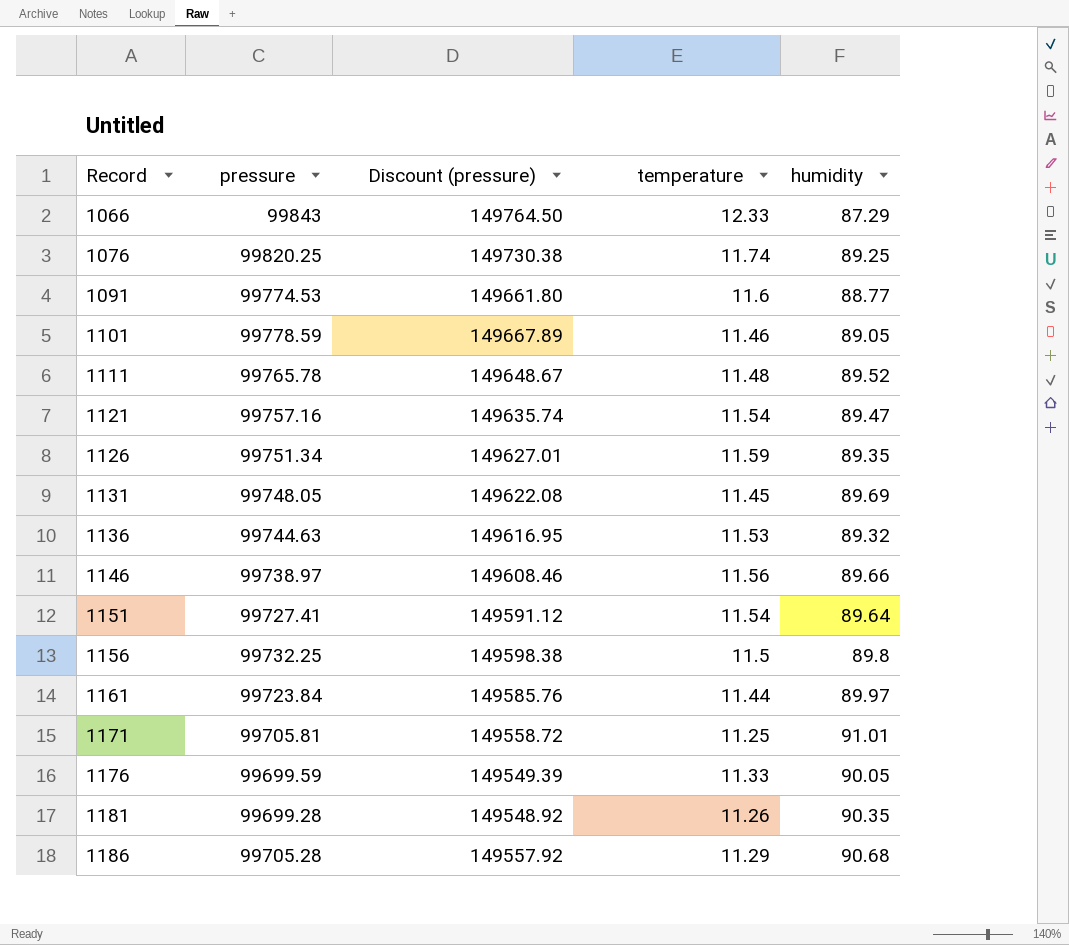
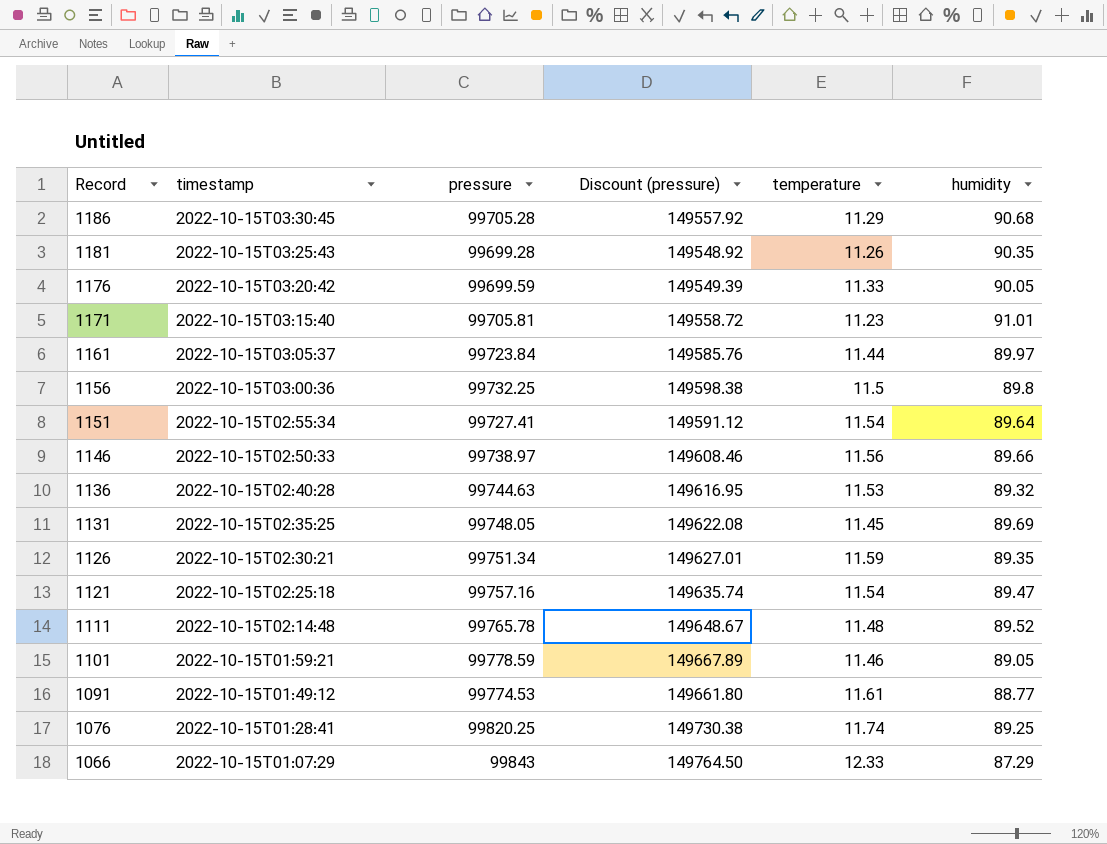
row order: Record ascending -> Record descending
column timestamp | position: none -> 2
1171 | temperature: 11.25 -> 11.23
1091 | temperature: 11.6 -> 11.61

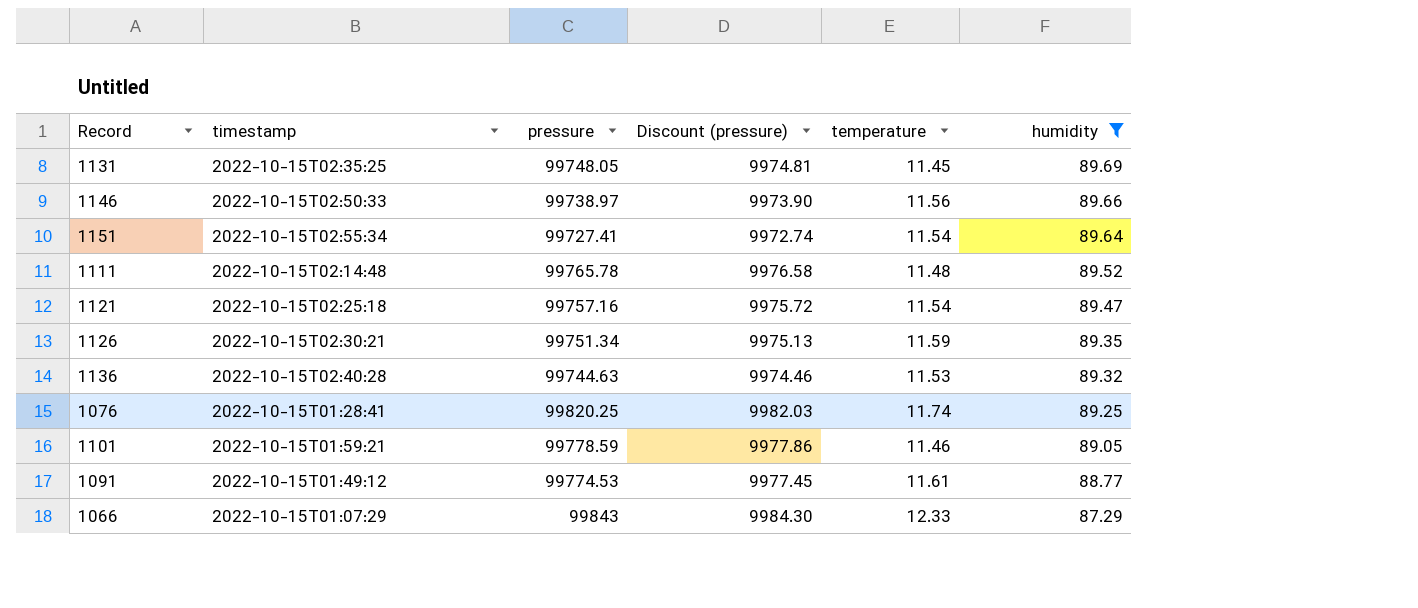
filter: none -> humidity <= 89.69
row order: Record descending -> humidity descending
column Discount (pressure) | formula: [pressure] * 1.5 -> [pressure] * 0.1

